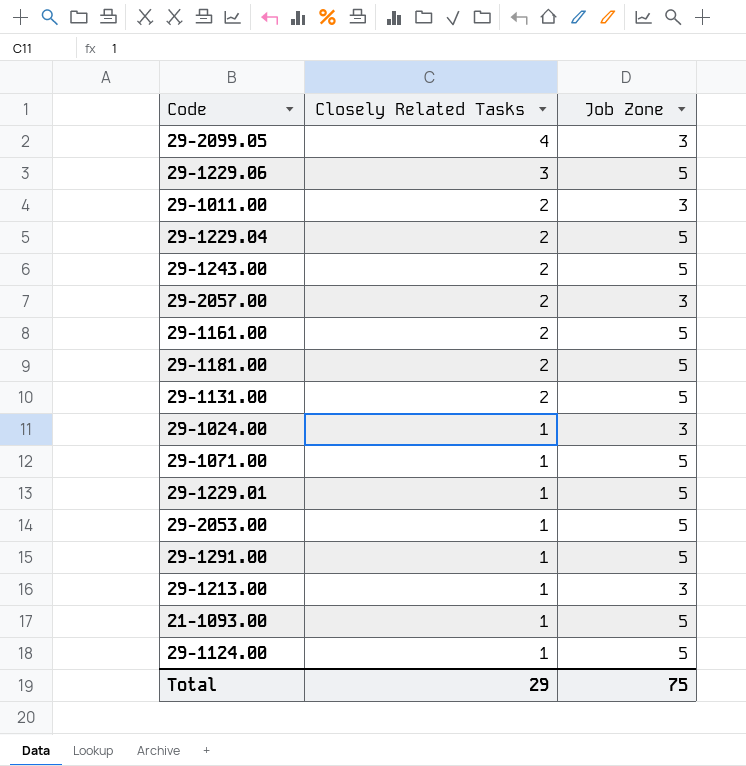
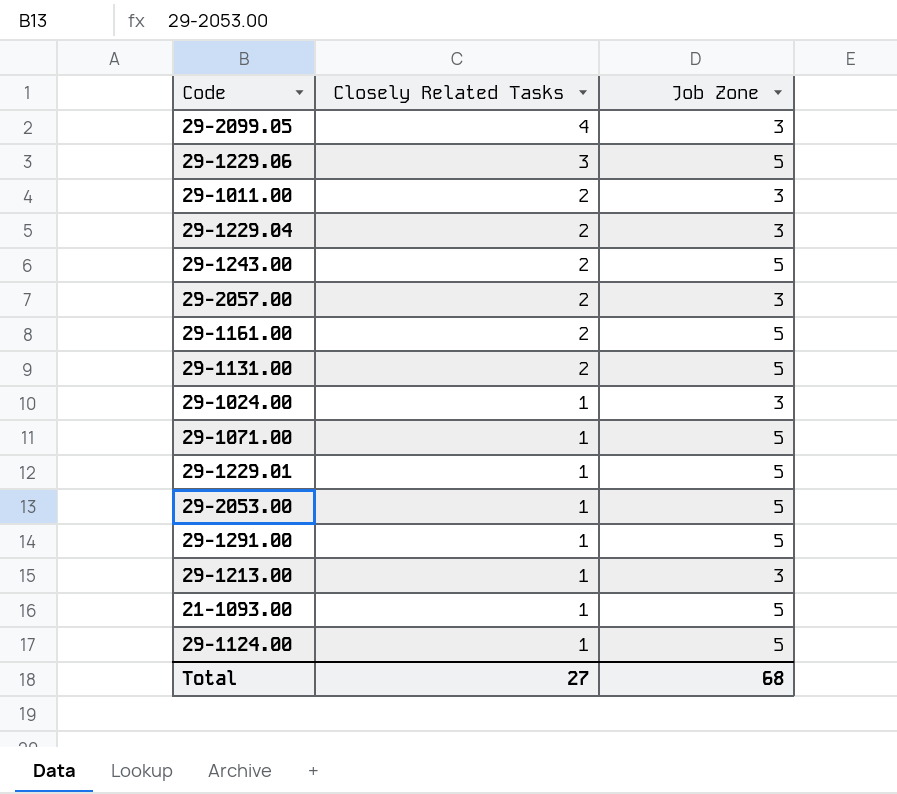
row 29-1181.00: 2 | 5 -> none
29-1229.04 | Job Zone: 5 -> 3
Total | Closely Related Tasks: 29 -> 27
Total | Job Zone: 75 -> 68

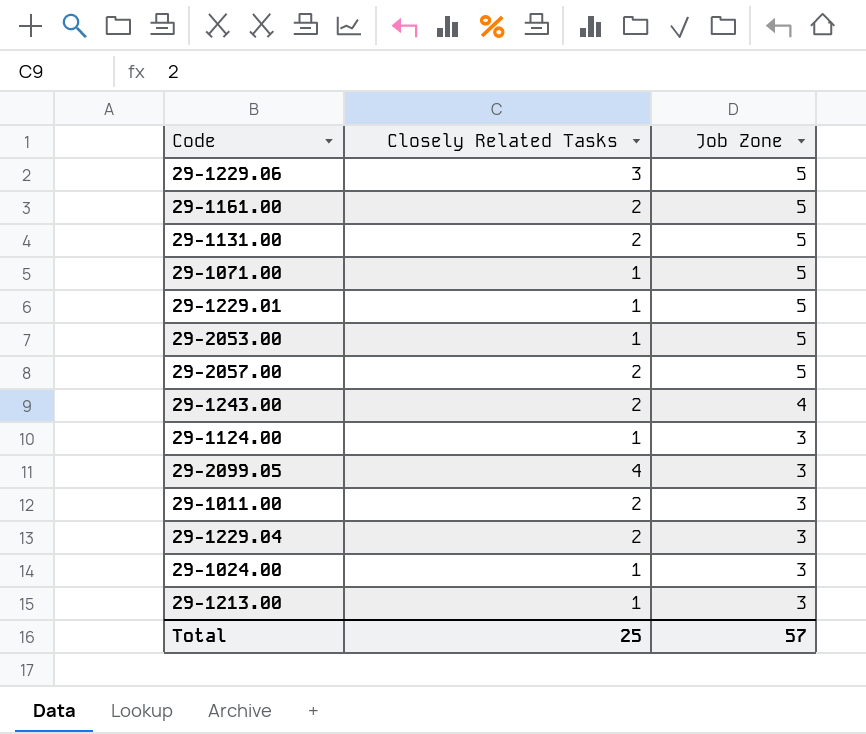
row order: Closely Related Tasks descending -> Job Zone descending
row 29-1291.00: 1 | 5 -> none
row 21-1093.00: 1 | 5 -> none
29-2057.00 | Job Zone: 3 -> 5
29-1243.00 | Job Zone: 5 -> 4
29-1124.00 | Job Zone: 5 -> 3
Total | Closely Related Tasks: 27 -> 25
Total | Job Zone: 68 -> 57

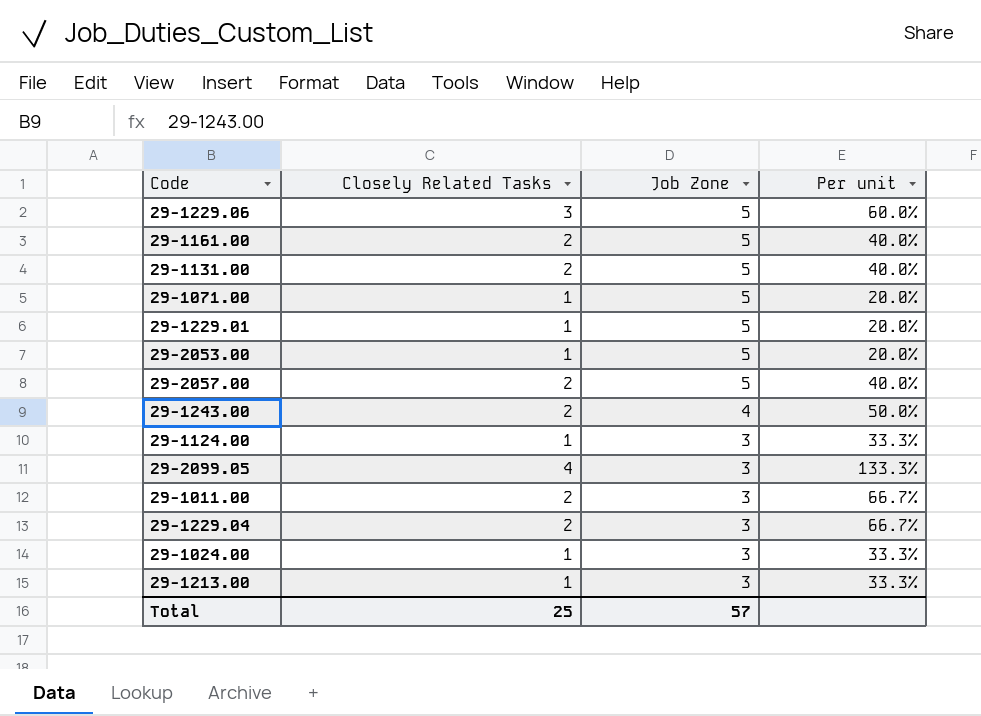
column Per unit | formula: none -> [Closely Related Tasks] / [Job Zone]

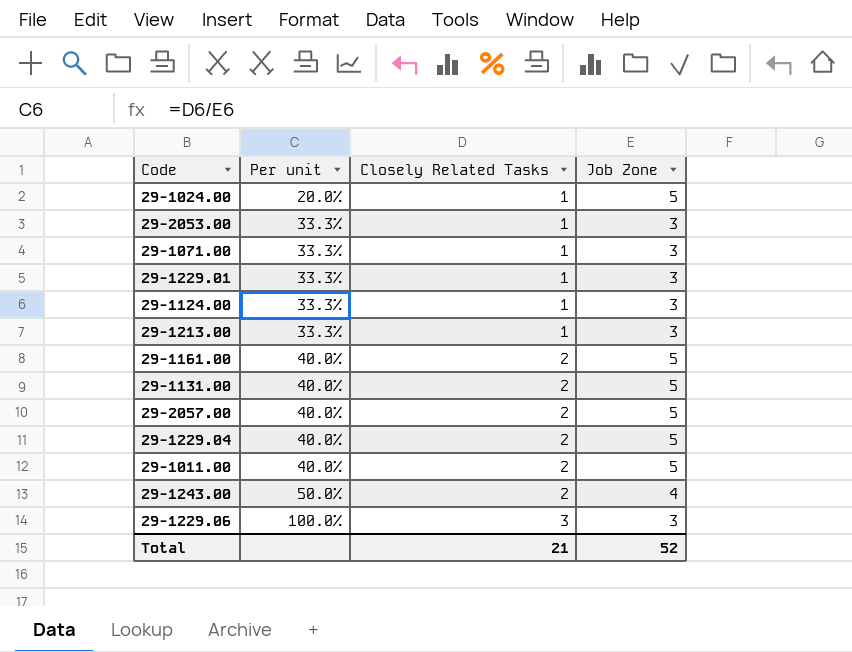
row order: Job Zone descending -> Per unit ascending
column Per unit | position: 4 -> 2
row 29-2099.05: 4 | 3 | 133.3% -> none
29-1024.00 | Per unit: 33.3% -> 20.0%
29-1024.00 | Job Zone: 3 -> 5
29-2053.00 | Per unit: 20.0% -> 33.3%
29-2053.00 | Job Zone: 5 -> 3
29-1071.00 | Per unit: 20.0% -> 33.3%
29-1071.00 | Job Zone: 5 -> 3
29-1229.01 | Per unit: 20.0% -> 33.3%
29-1229.01 | Job Zone: 5 -> 3
29-1229.04 | Per unit: 66.7% -> 40.0%
29-1229.04 | Job Zone: 3 -> 5
29-1011.00 | Per unit: 66.7% -> 40.0%
29-1011.00 | Job Zone: 3 -> 5
29-1229.06 | Per unit: 60.0% -> 100.0%
29-1229.06 | Job Zone: 5 -> 3
Total | Closely Related Tasks: 25 -> 21
Total | Job Zone: 57 -> 52

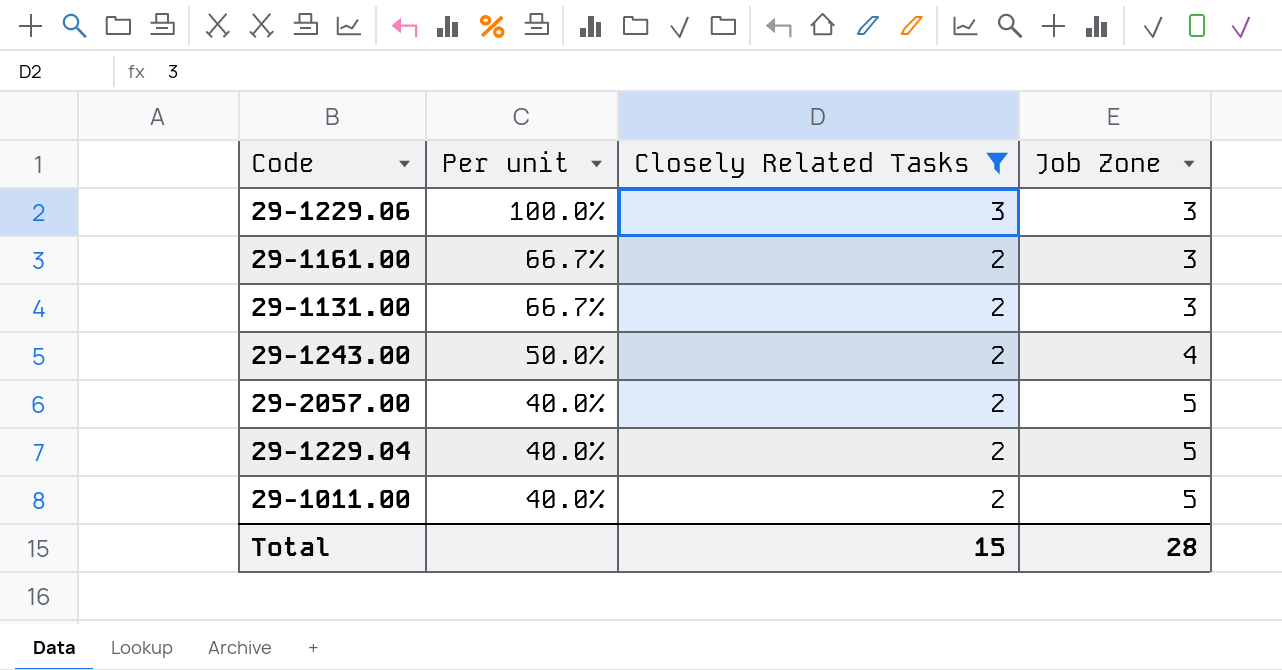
filter: none -> Closely Related Tasks != 1
row order: Per unit ascending -> Per unit descending
29-1161.00 | Per unit: 40.0% -> 66.7%
29-1161.00 | Job Zone: 5 -> 3
29-1131.00 | Per unit: 40.0% -> 66.7%
29-1131.00 | Job Zone: 5 -> 3
Total | Closely Related Tasks: 21 -> 15
Total | Job Zone: 52 -> 28

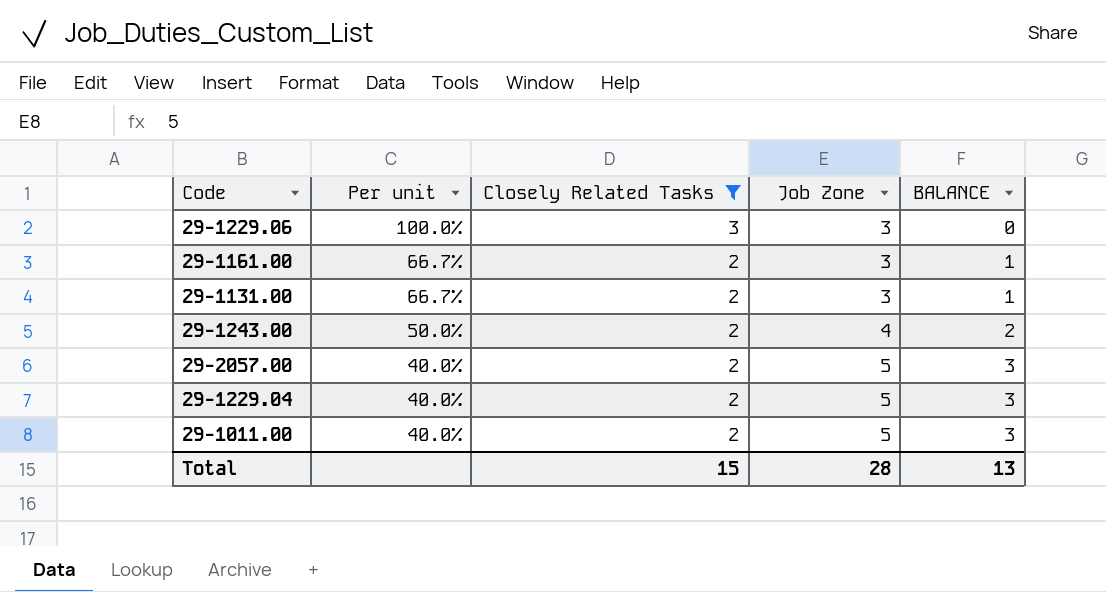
column BALANCE | formula: none -> [Job Zone] - [Closely Related Tasks]

